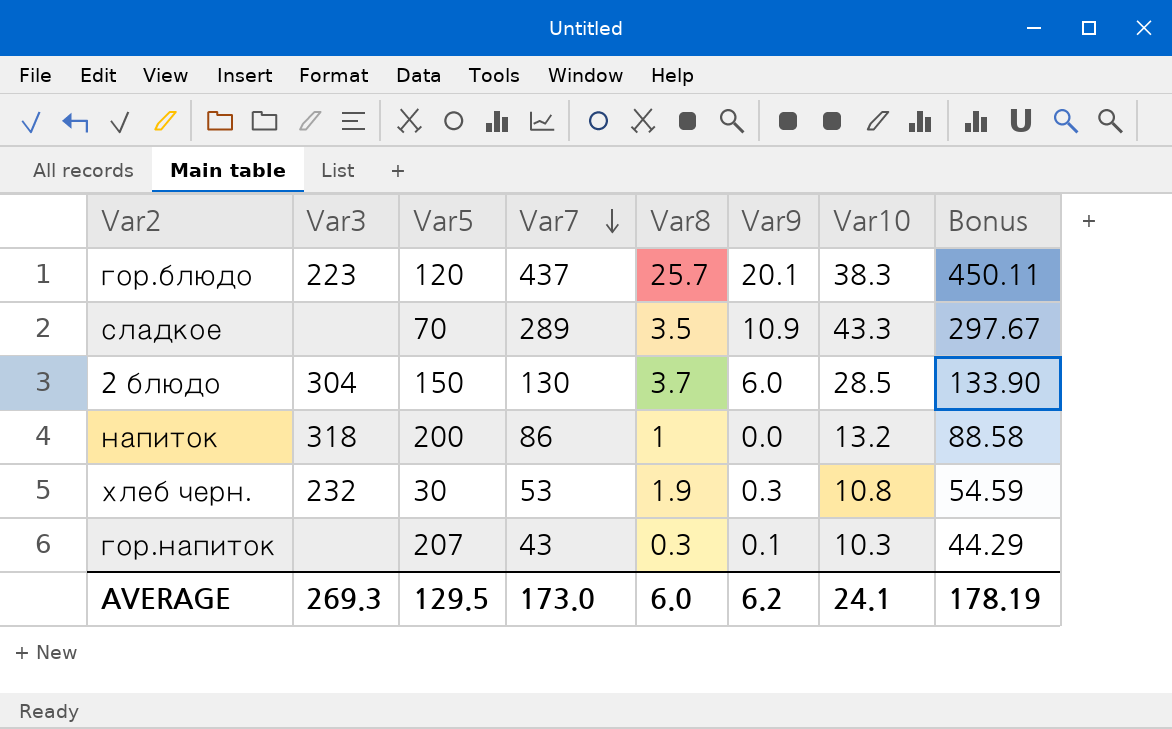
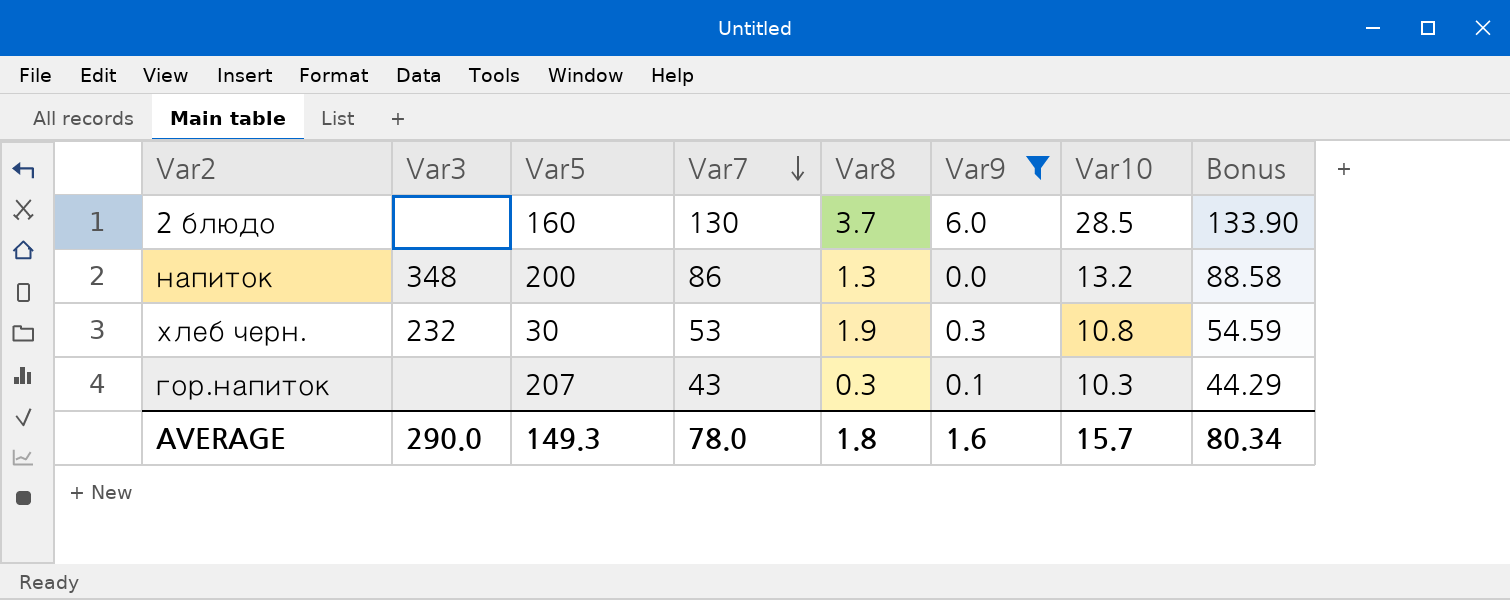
filter: none -> Var9 <= 6.0
2 блюдо | Var3: 304 -> none
2 блюдо | Var5: 150 -> 160
напиток | Var3: 318 -> 348
напиток | Var8: 1 -> 1.3
AVERAGE | Var3: 269.3 -> 290.0
AVERAGE | Var5: 129.5 -> 149.3
AVERAGE | Var7: 173.0 -> 78.0
AVERAGE | Var8: 6.0 -> 1.8
AVERAGE | Var9: 6.2 -> 1.6
AVERAGE | Var10: 24.1 -> 15.7
AVERAGE | Bonus: 178.19 -> 80.34

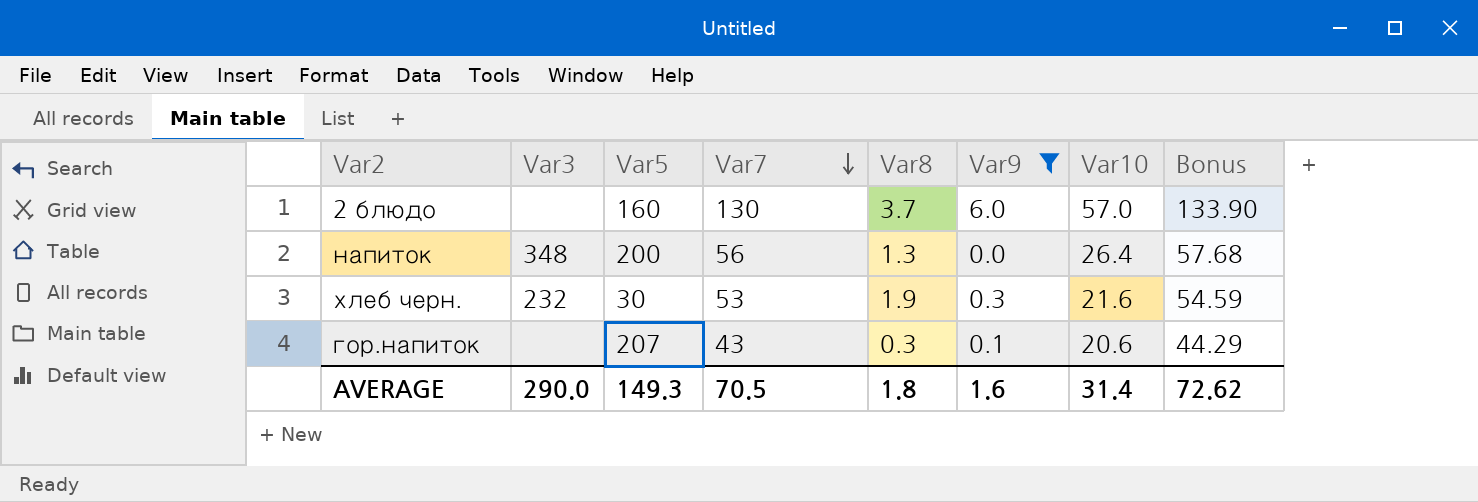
2 блюдо | Var10: 28.5 -> 57.0
напиток | Var7: 86 -> 56
напиток | Var10: 13.2 -> 26.4
напиток | Bonus: 88.58 -> 57.68
хлеб черн. | Var10: 10.8 -> 21.6
гор.напиток | Var10: 10.3 -> 20.6
AVERAGE | Var7: 78.0 -> 70.5
AVERAGE | Var10: 15.7 -> 31.4
AVERAGE | Bonus: 80.34 -> 72.62

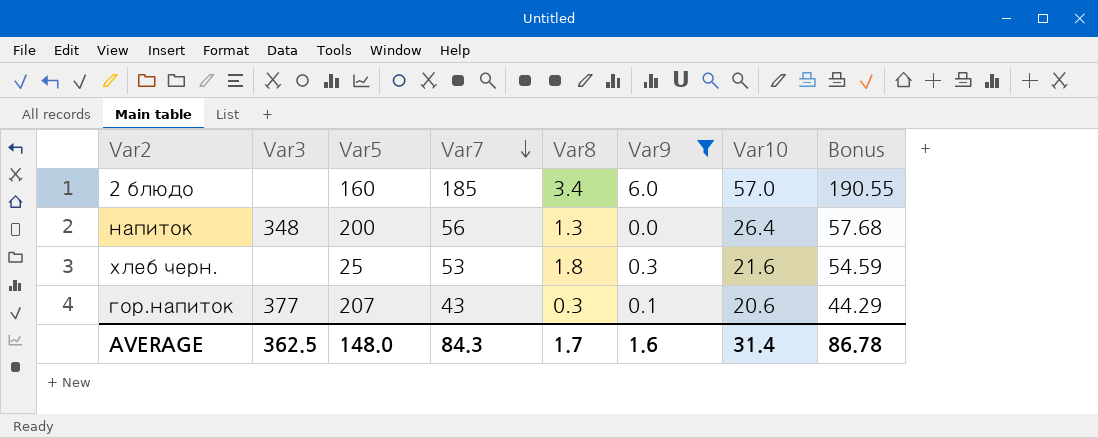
2 блюдо | Var7: 130 -> 185
2 блюдо | Var8: 3.7 -> 3.4
2 блюдо | Bonus: 133.90 -> 190.55
хлеб черн. | Var3: 232 -> none
хлеб черн. | Var5: 30 -> 25
хлеб черн. | Var8: 1.9 -> 1.8
гор.напиток | Var3: none -> 377
AVERAGE | Var3: 290.0 -> 362.5
AVERAGE | Var5: 149.3 -> 148.0
AVERAGE | Var7: 70.5 -> 84.3
AVERAGE | Var8: 1.8 -> 1.7
AVERAGE | Bonus: 72.62 -> 86.78

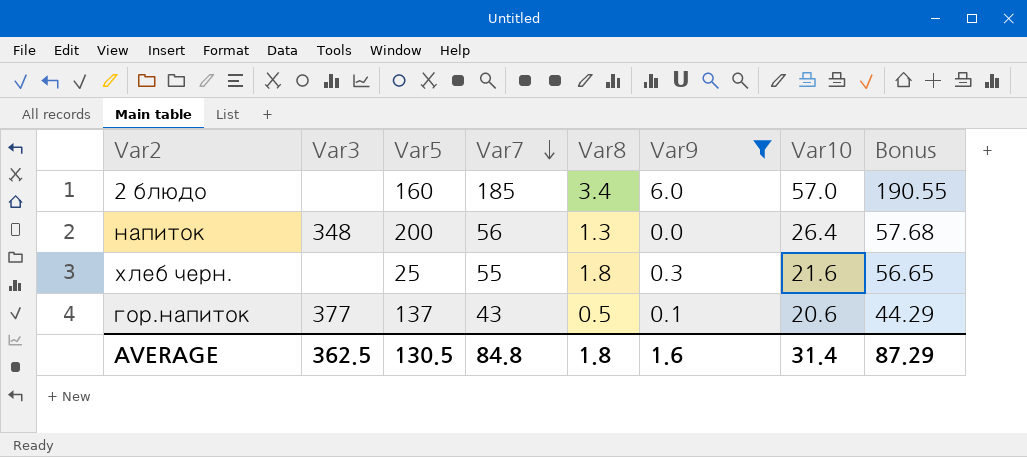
хлеб черн. | Var7: 53 -> 55
хлеб черн. | Bonus: 54.59 -> 56.65
гор.напиток | Var5: 207 -> 137
гор.напиток | Var8: 0.3 -> 0.5
AVERAGE | Var5: 148.0 -> 130.5
AVERAGE | Var7: 84.3 -> 84.8
AVERAGE | Var8: 1.7 -> 1.8
AVERAGE | Bonus: 86.78 -> 87.29

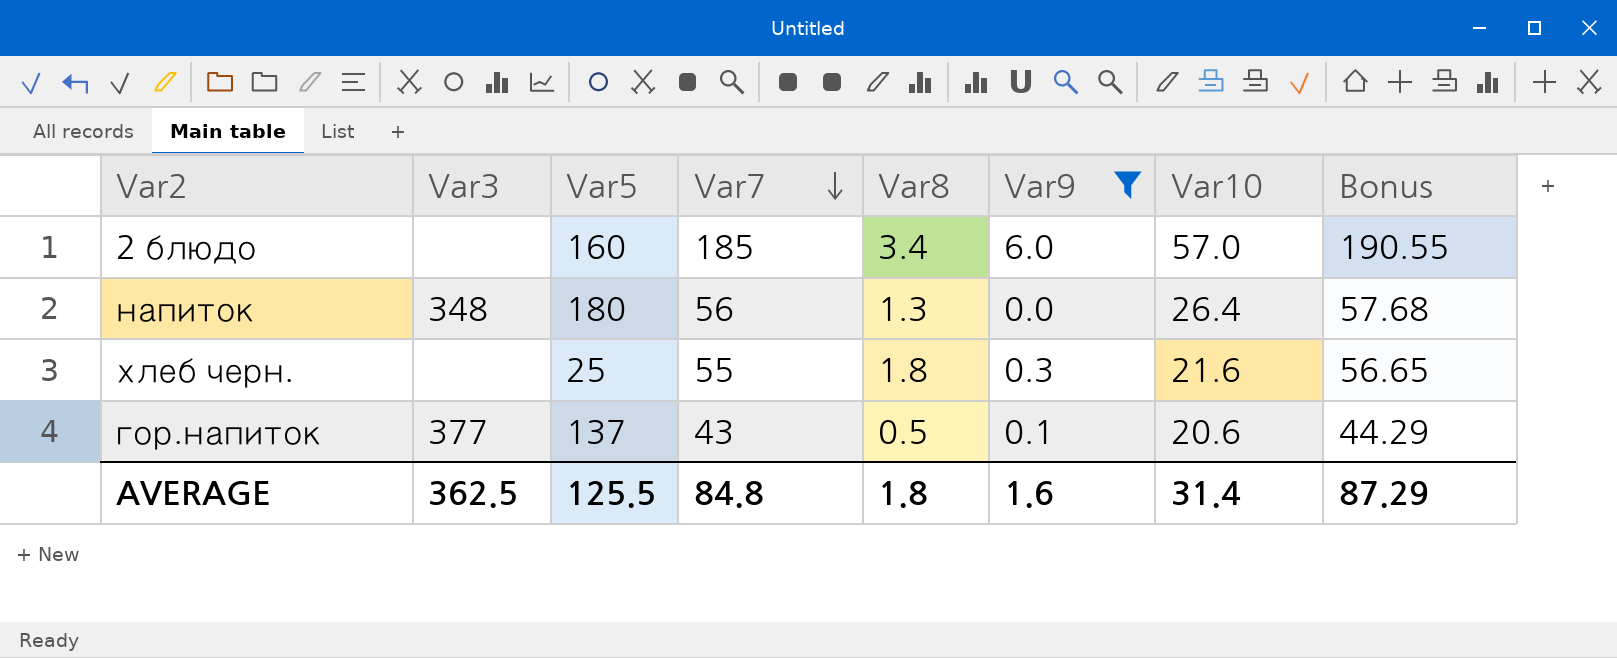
напиток | Var5: 200 -> 180
AVERAGE | Var5: 130.5 -> 125.5

